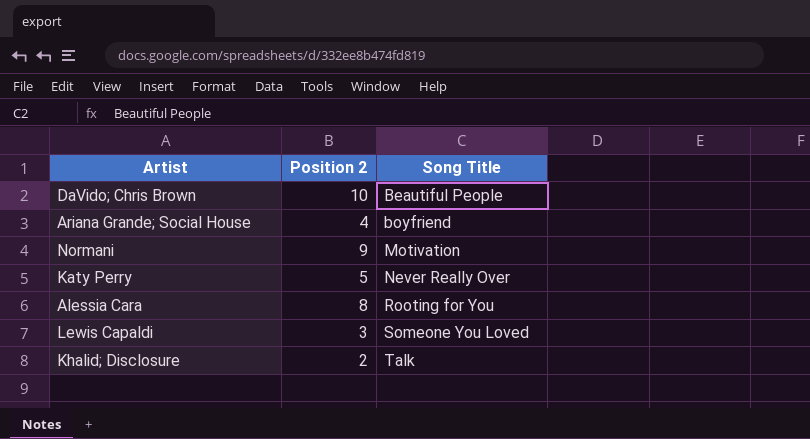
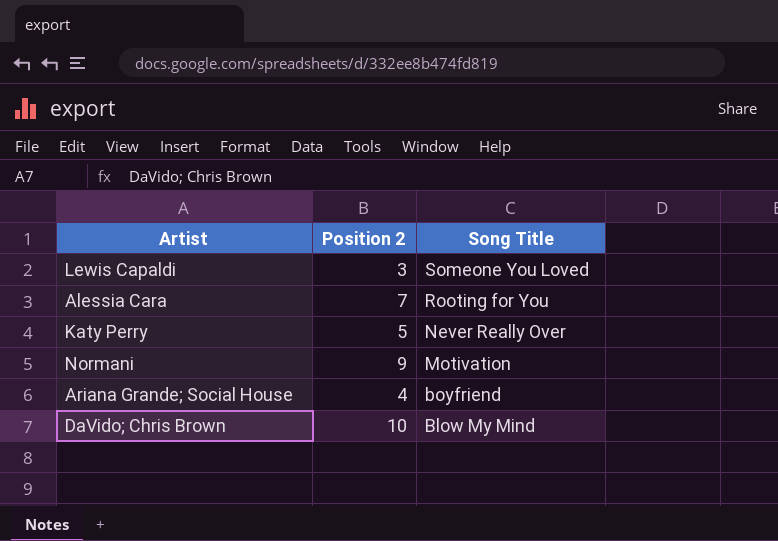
row order: Song Title ascending -> Song Title descending
row Khalid; Disclosure: 2 | Talk -> none
Alessia Cara | Position 2: 8 -> 7
DaVido; Chris Brown | Song Title: Beautiful People -> Blow My Mind

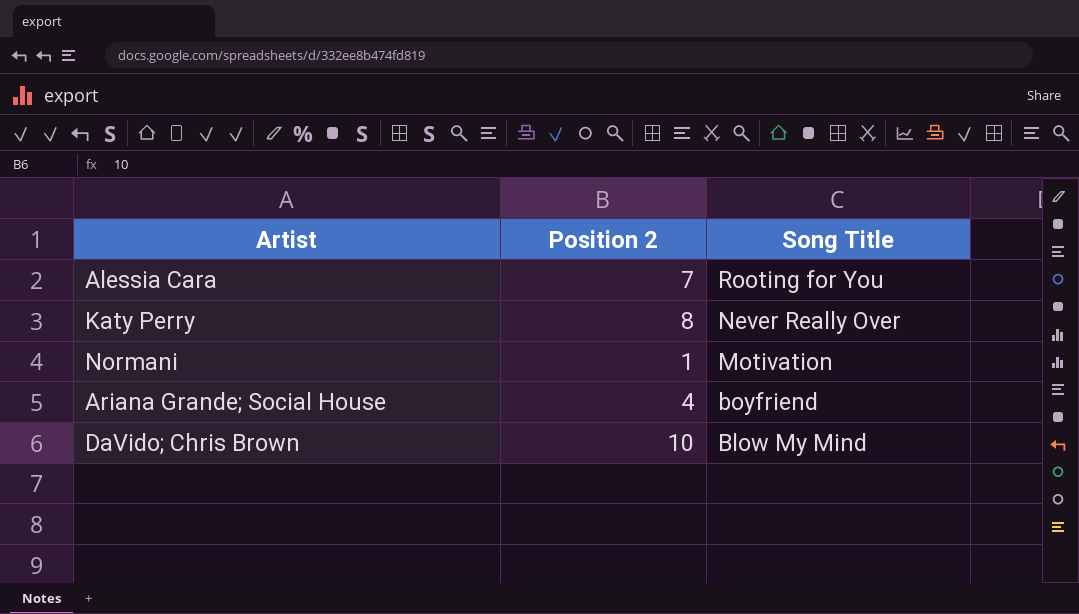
row Lewis Capaldi: 3 | Someone You Loved -> none
Katy Perry | Position 2: 5 -> 8
Normani | Position 2: 9 -> 1

